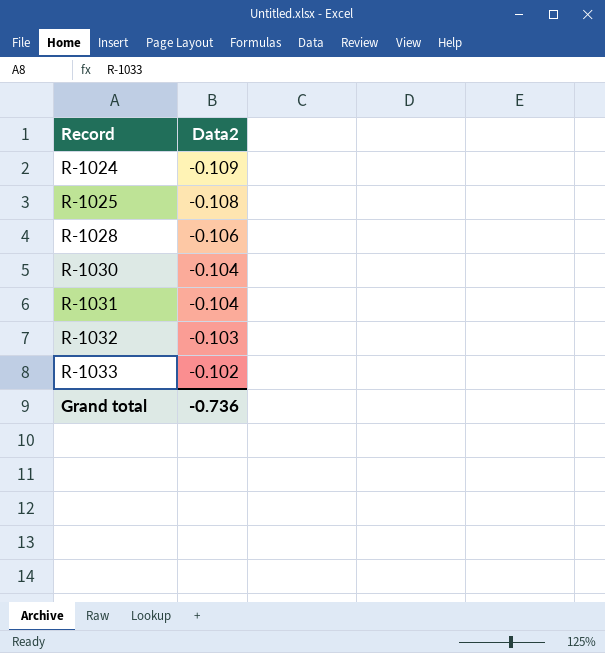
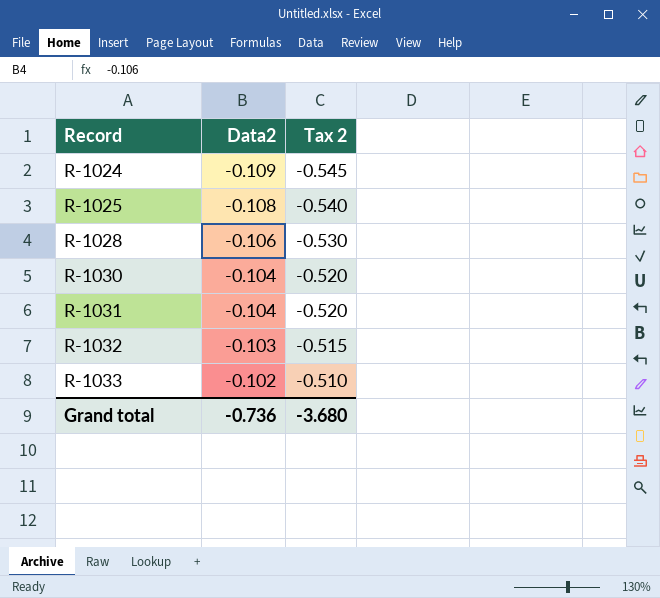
column Tax 2 | formula: none -> [Data2] * 5

